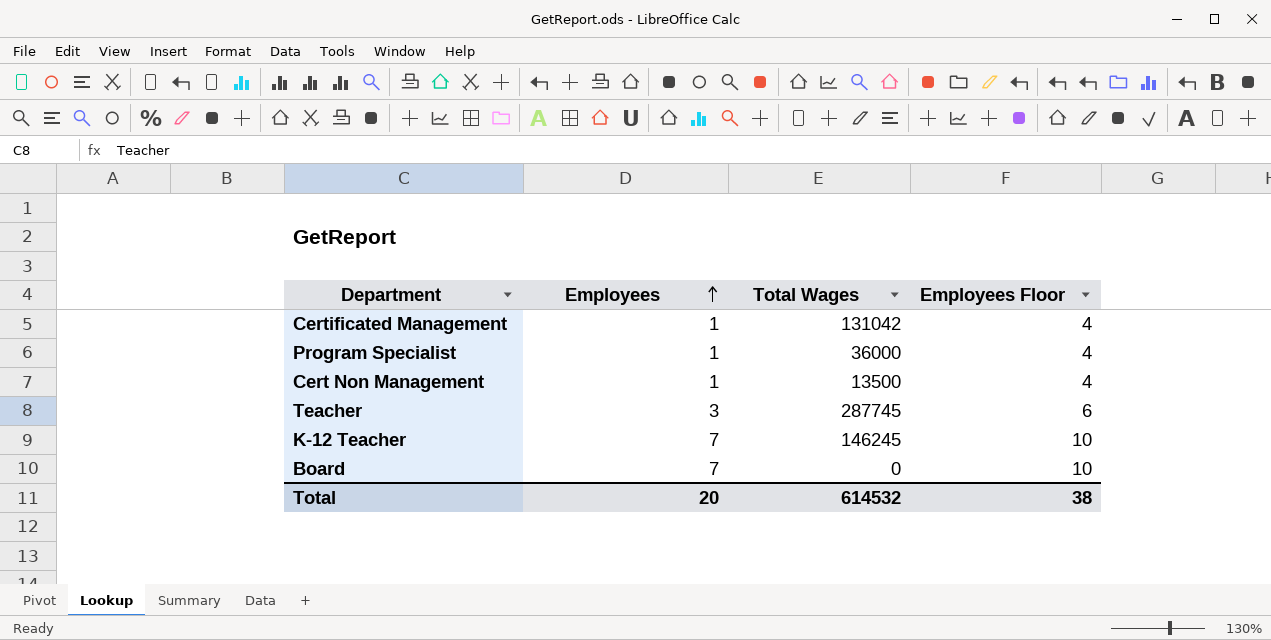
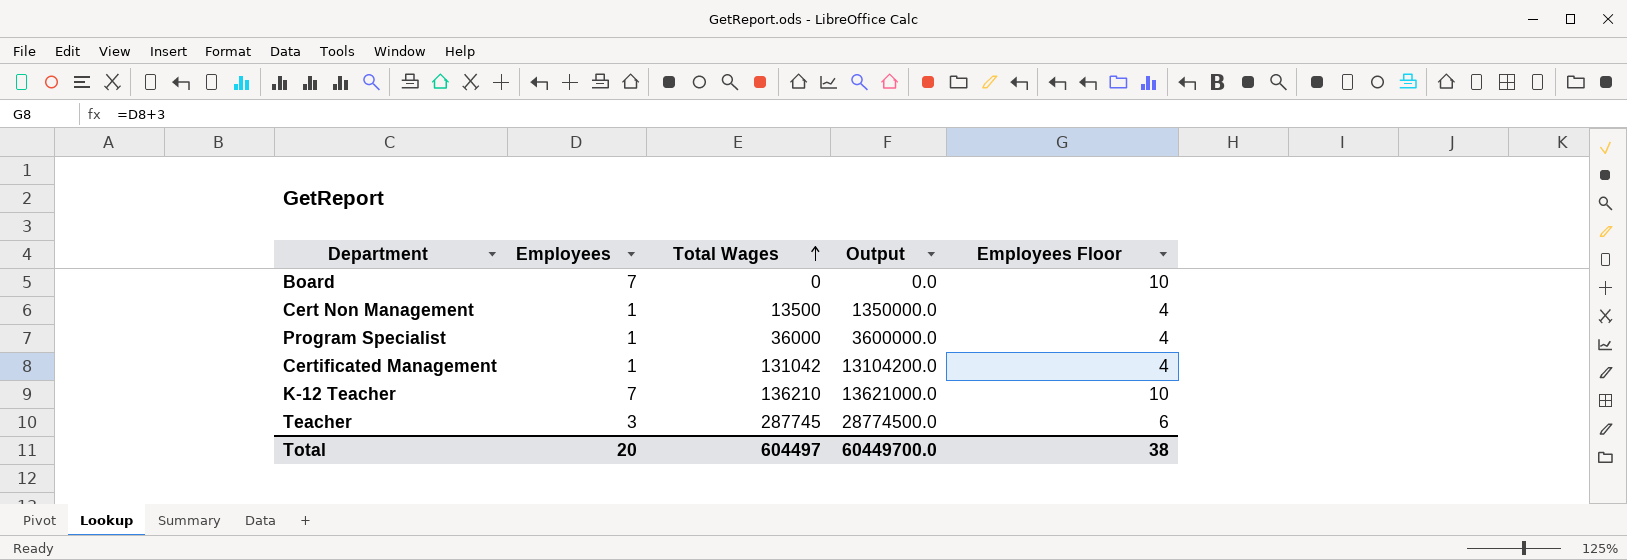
row order: Employees ascending -> Total Wages ascending
column Output | formula: none -> [Total Wages] * 100
K-12 Teacher | Total Wages: 146245 -> 136210
Total | Total Wages: 614532 -> 604497

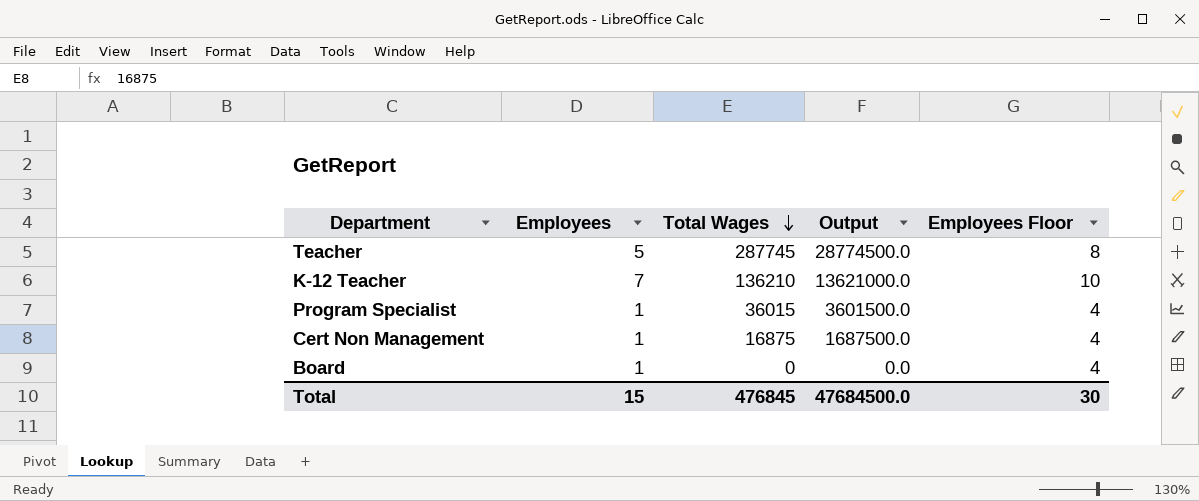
row order: Total Wages ascending -> Total Wages descending
row Certificated Management: 1 | 131042 | 13104200.0 | 4 -> none
Teacher | Employees: 3 -> 5
Teacher | Employees Floor: 6 -> 8
Program Specialist | Total Wages: 36000 -> 36015
Program Specialist | Output: 3600000.0 -> 3601500.0
Cert Non Management | Total Wages: 13500 -> 16875
Cert Non Management | Output: 1350000.0 -> 1687500.0
Board | Employees: 7 -> 1
Board | Employees Floor: 10 -> 4
Total | Employees: 20 -> 15
Total | Total Wages: 604497 -> 476845
Total | Output: 60449700.0 -> 47684500.0
Total | Employees Floor: 38 -> 30

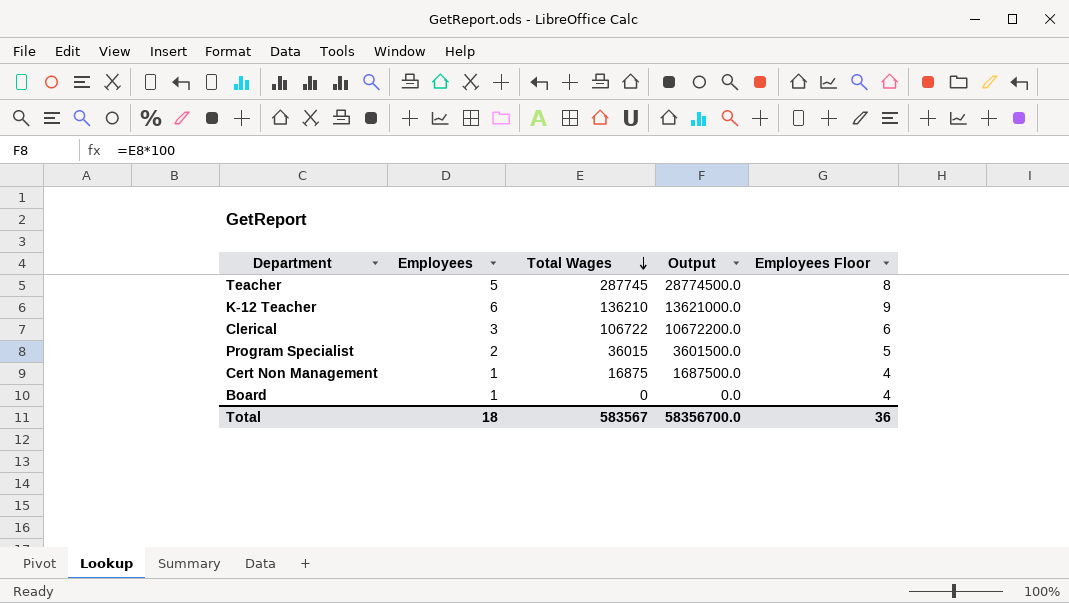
K-12 Teacher | Employees: 7 -> 6
K-12 Teacher | Employees Floor: 10 -> 9
row Clerical: none -> 3 | 106722 | 10672200.0 | 6
Program Specialist | Employees: 1 -> 2
Program Specialist | Employees Floor: 4 -> 5
Total | Employees: 15 -> 18
Total | Total Wages: 476845 -> 583567
Total | Output: 47684500.0 -> 58356700.0
Total | Employees Floor: 30 -> 36

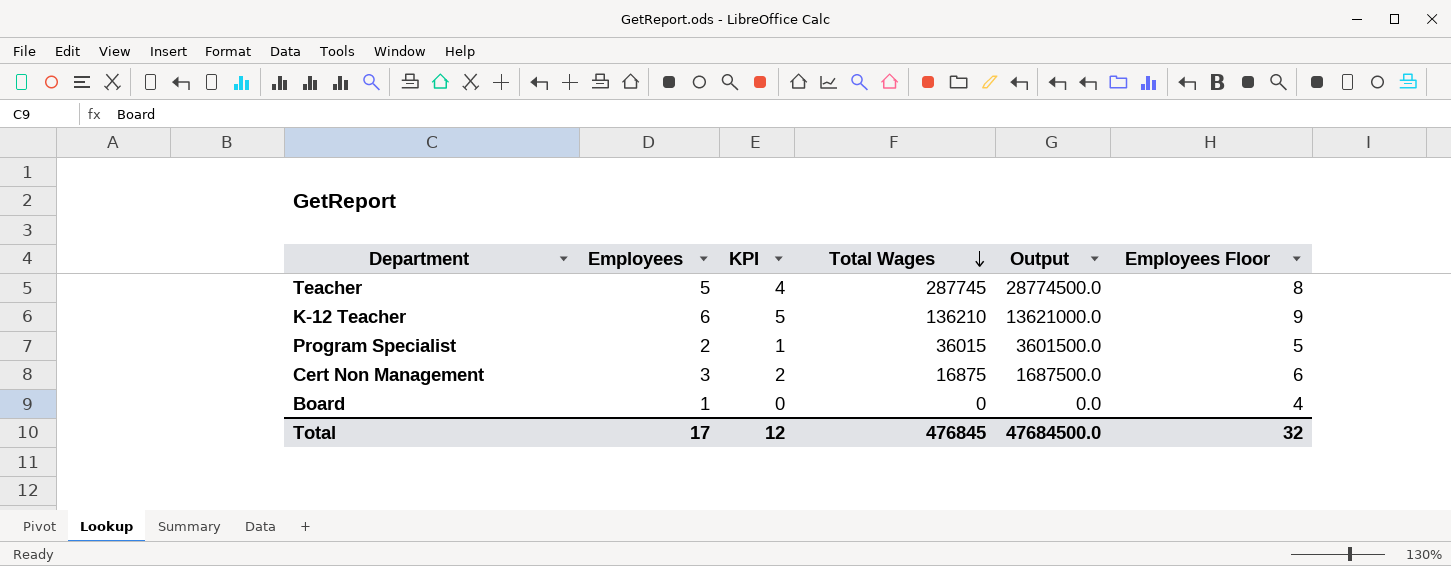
column KPI | formula: none -> [Employees] - 1
row Clerical: 3 | 106722 | 10672200.0 | 6 -> none
Cert Non Management | Employees: 1 -> 3
Cert Non Management | Employees Floor: 4 -> 6
Total | Employees: 18 -> 17
Total | Total Wages: 583567 -> 476845
Total | Output: 58356700.0 -> 47684500.0
Total | Employees Floor: 36 -> 32

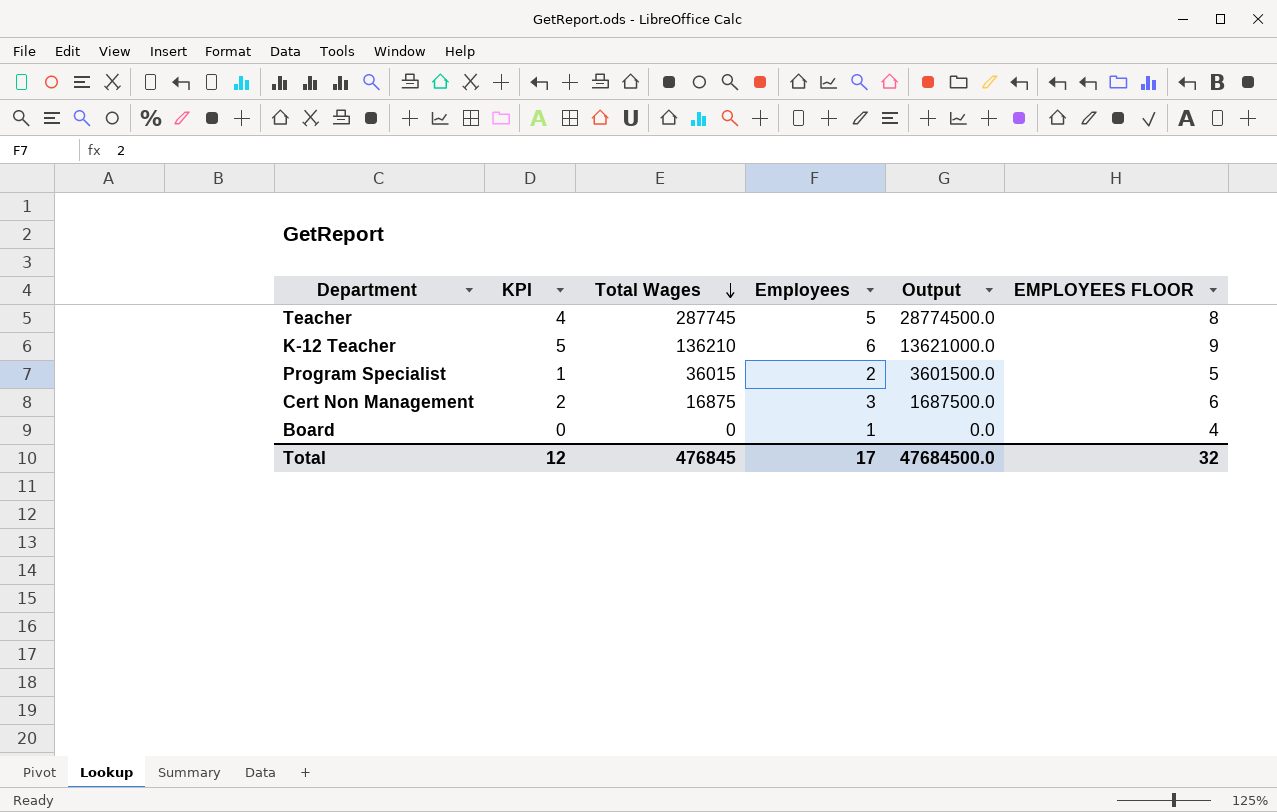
column Employees | position: 2 -> 4
column name: Employees Floor -> EMPLOYEES FLOOR

